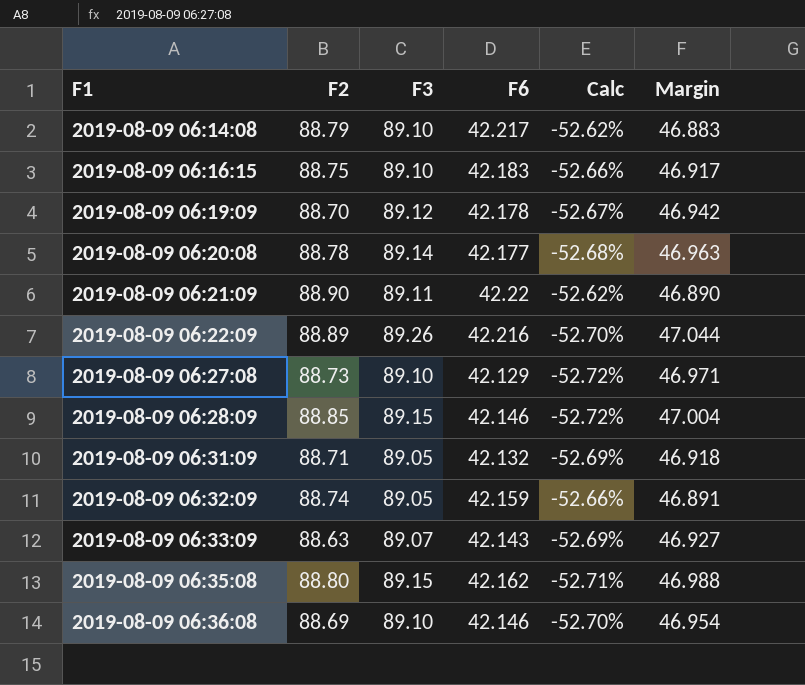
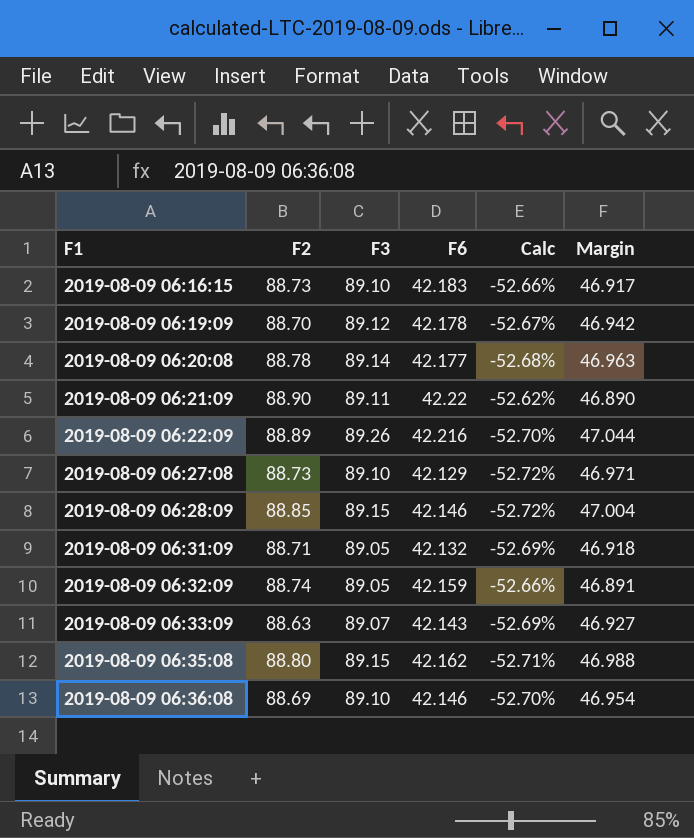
row 2019-08-09 06:14:08: 88.79 | 89.10 | 42.217 | -52.62% | 46.883 -> none
2019-08-09 06:16:15 | F2: 88.75 -> 88.73

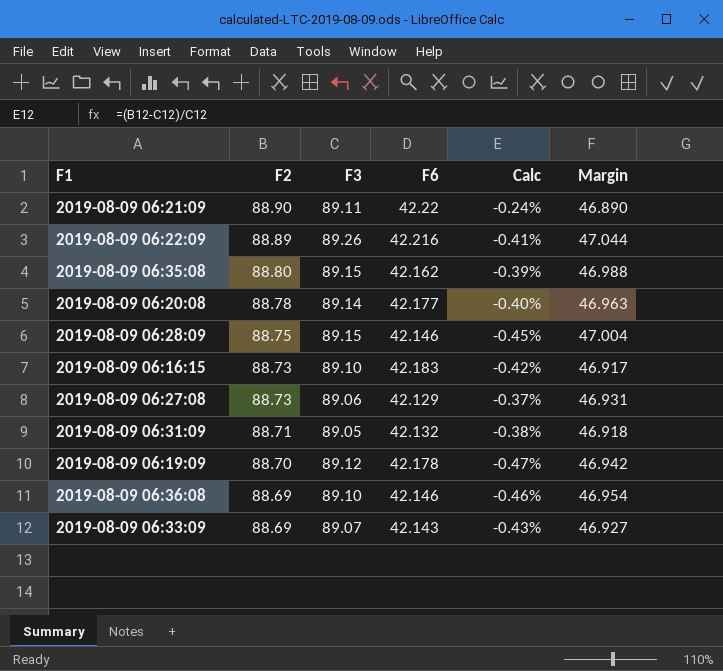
row order: F1 ascending -> F2 descending
column Calc | formula: ([F6] - [F3]) / [F3] -> ([F2] - [F3]) / [F3]
row 2019-08-09 06:32:09: 88.74 | 89.05 | 42.159 | -52.66% | 46.891 -> none
2019-08-09 06:28:09 | F2: 88.85 -> 88.75
2019-08-09 06:27:08 | F3: 89.10 -> 89.06
2019-08-09 06:27:08 | Margin: 46.971 -> 46.931
2019-08-09 06:33:09 | F2: 88.63 -> 88.69

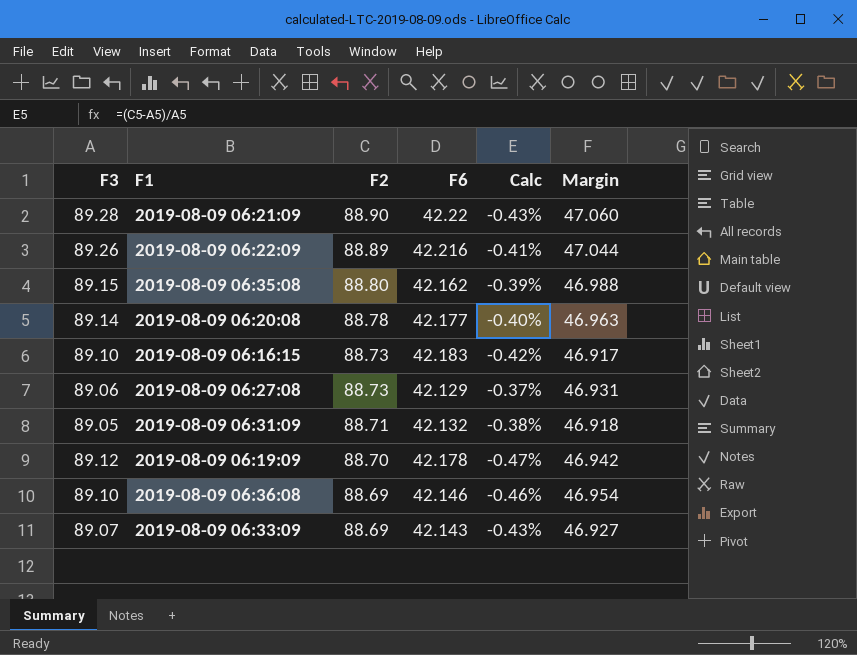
column F3 | position: 3 -> 1
row 2019-08-09 06:28:09: 88.75 | 89.15 | 42.146 | -0.45% | 47.004 -> none
2019-08-09 06:21:09 | F3: 89.11 -> 89.28
2019-08-09 06:21:09 | Calc: -0.24% -> -0.43%
2019-08-09 06:21:09 | Margin: 46.890 -> 47.060

